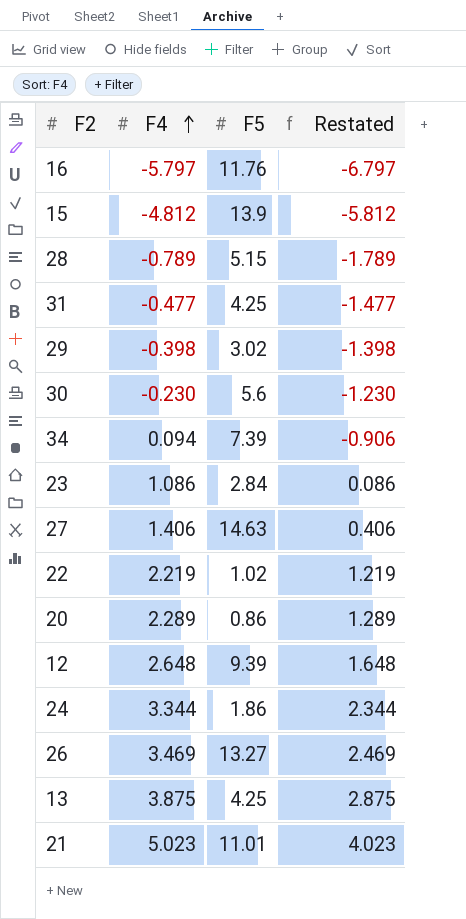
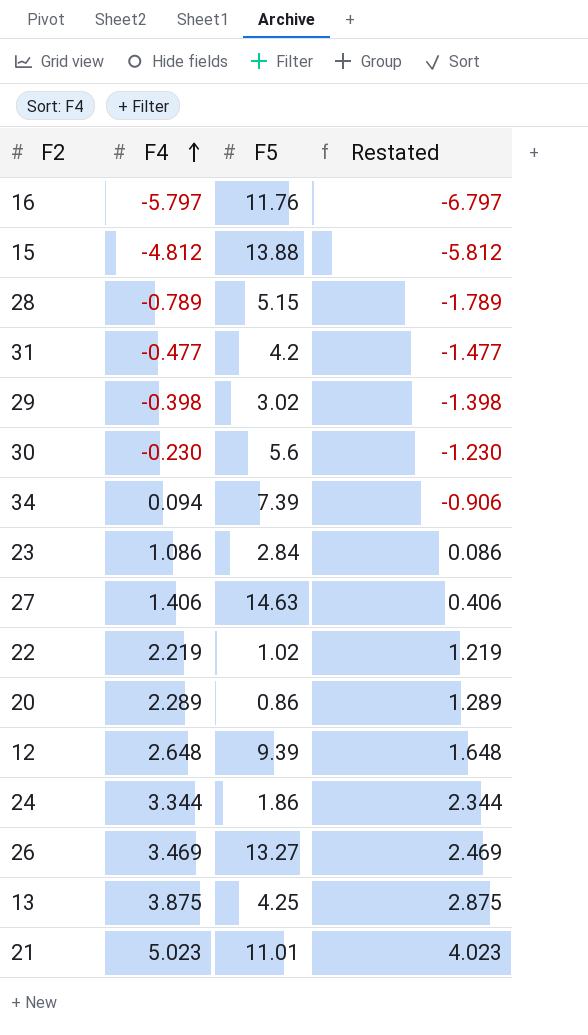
15 | F5: 13.9 -> 13.88
31 | F5: 4.25 -> 4.2

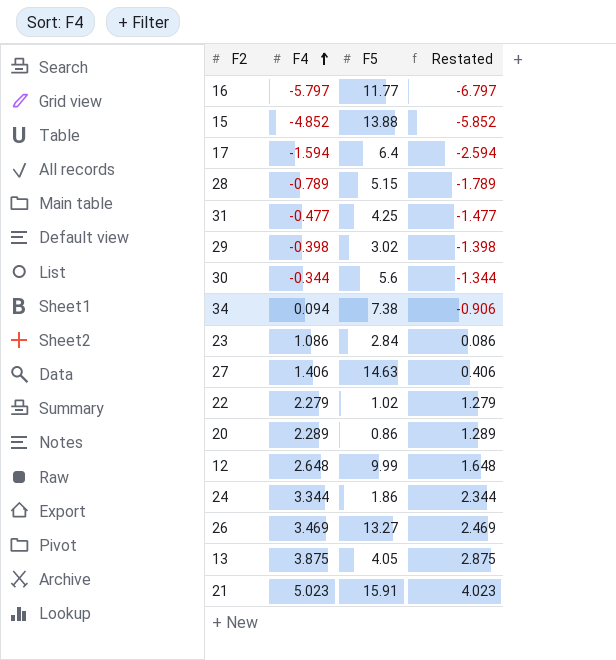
16 | F5: 11.76 -> 11.77
15 | F4: -4.812 -> -4.852
15 | Restated: -5.812 -> -5.852
row 17: none -> -1.594 | 6.4 | -2.594
31 | F5: 4.2 -> 4.25
30 | F4: -0.230 -> -0.344
30 | Restated: -1.230 -> -1.344
34 | F5: 7.39 -> 7.38
22 | F4: 2.219 -> 2.279
22 | Restated: 1.219 -> 1.279
12 | F5: 9.39 -> 9.99
13 | F5: 4.25 -> 4.05
21 | F5: 11.01 -> 15.91

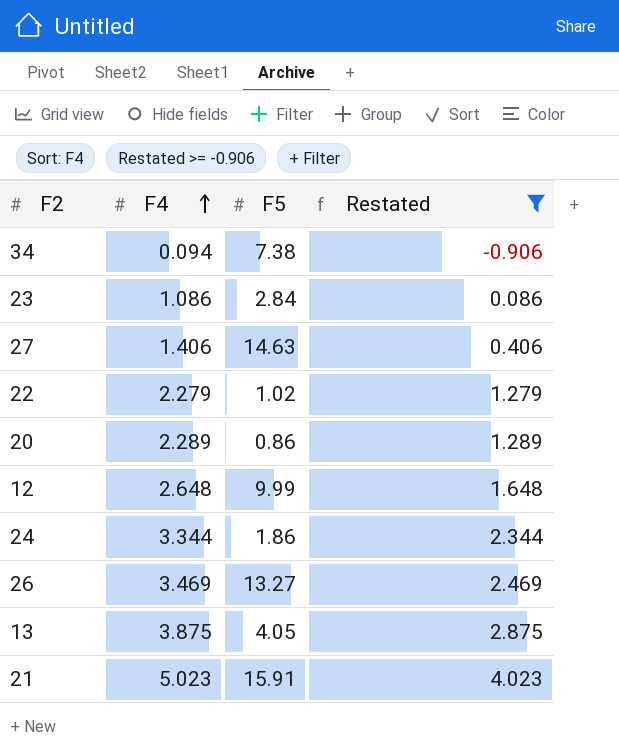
filter: none -> Restated >= -0.906

